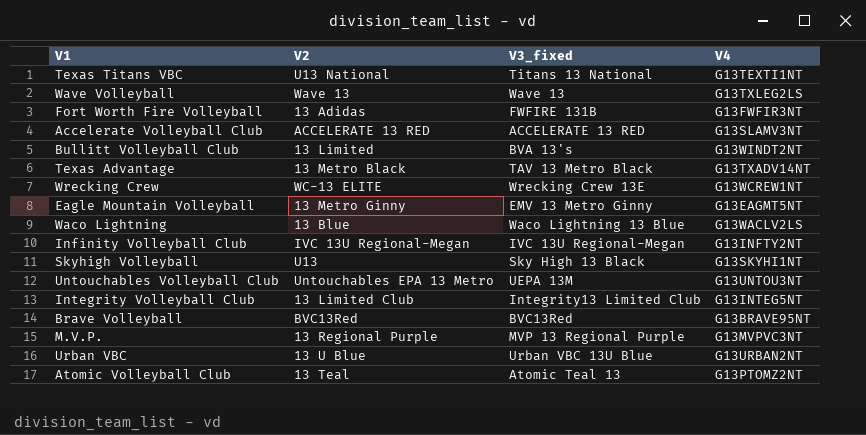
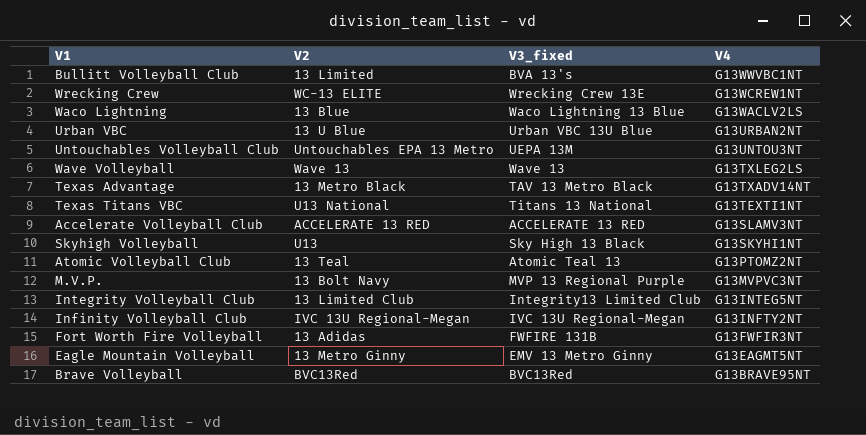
row order: none -> V4 descending
Bullitt Volleyball Club | V4: G13WINDT2NT -> G13WWVBC1NT
M.V.P. | V2: 13 Regional Purple -> 13 Bolt Navy

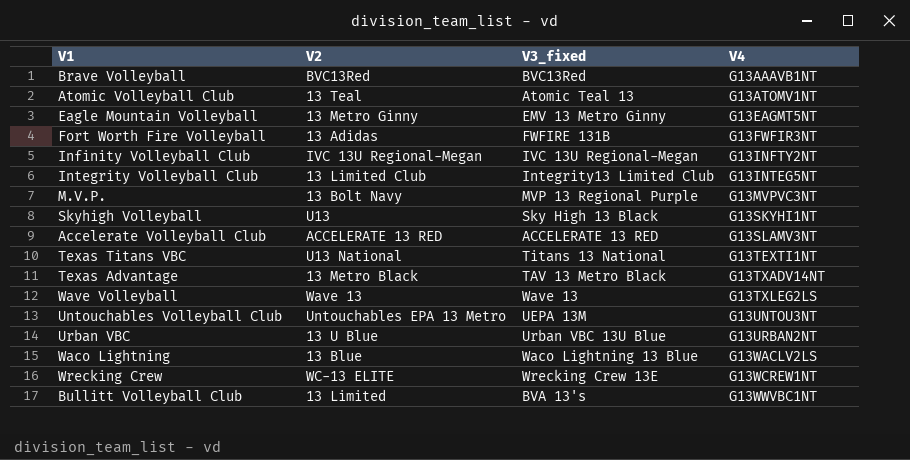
row order: V4 descending -> V4 ascending
Brave Volleyball | V4: G13BRAVE95NT -> G13AAAVB1NT
Atomic Volleyball Club | V4: G13PTOMZ2NT -> G13ATOMV1NT

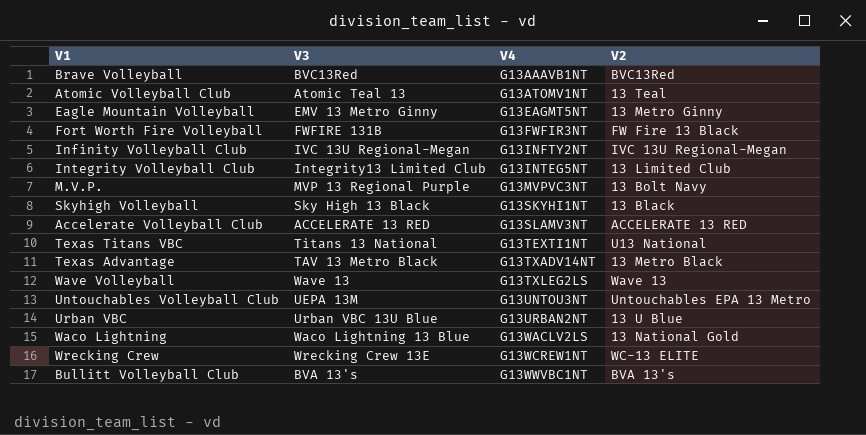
column name: V3_fixed -> V3
column V2 | position: 2 -> 4
Fort Worth Fire Volleyball | V2: 13 Adidas -> FW Fire 13 Black
Skyhigh Volleyball | V2: U13 -> 13 Black
Waco Lightning | V2: 13 Blue -> 13 National Gold
Bullitt Volleyball Club | V2: 13 Limited -> BVA 13's

